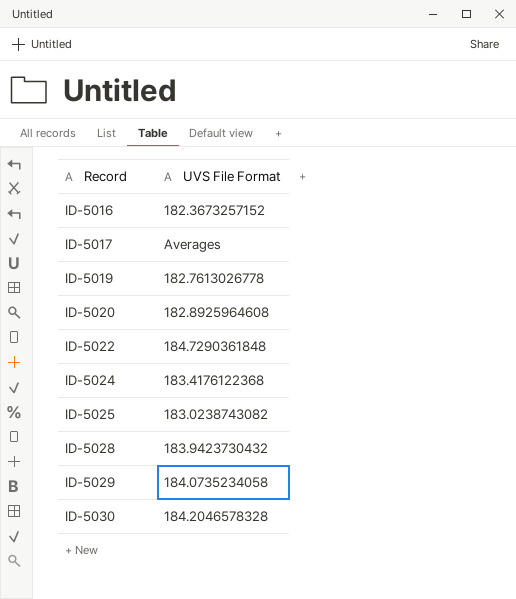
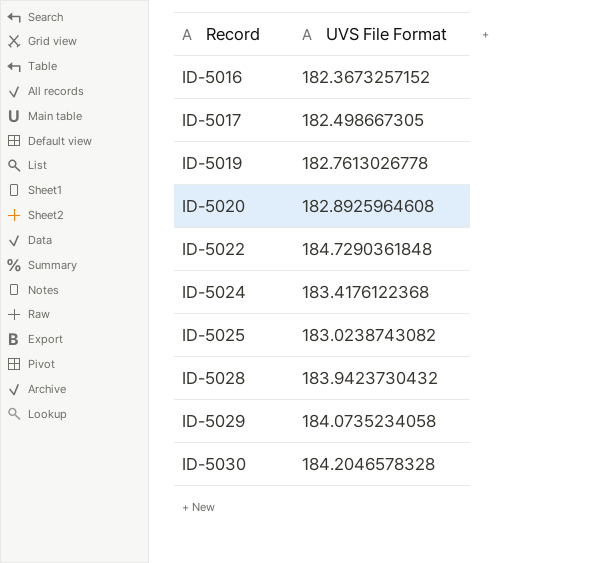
ID-5017 | UVS File Format: Averages -> 182.498667305

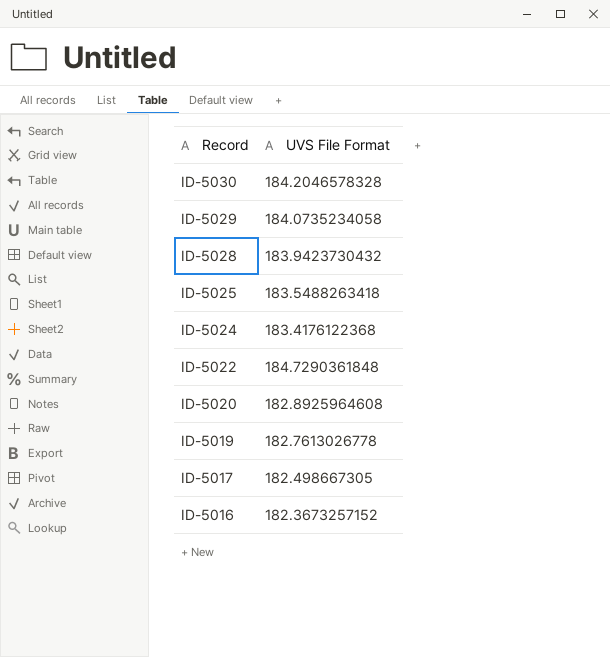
row order: Record ascending -> Record descending
ID-5025 | UVS File Format: 183.0238743082 -> 183.5488263418

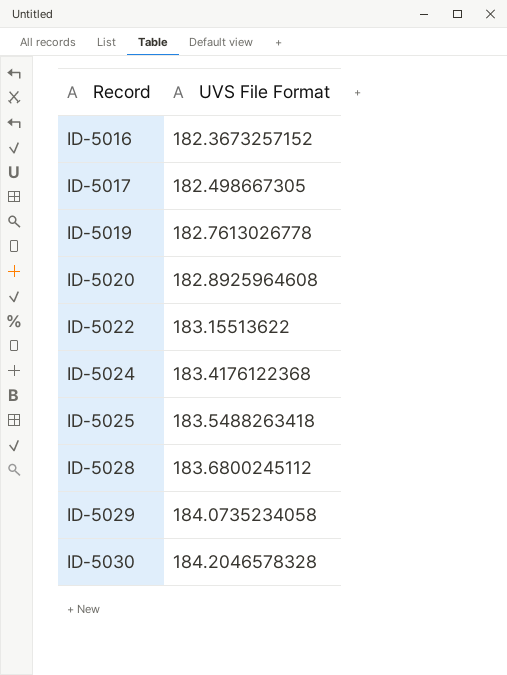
row order: Record descending -> Record ascending
ID-5022 | UVS File Format: 184.7290361848 -> 183.15513622
ID-5028 | UVS File Format: 183.9423730432 -> 183.6800245112

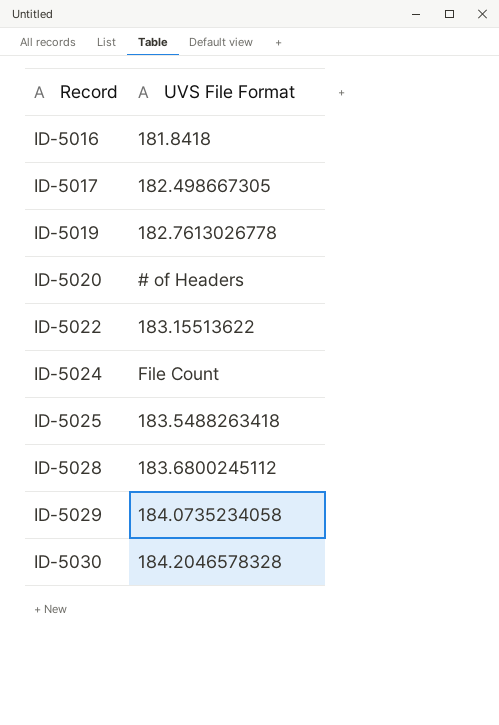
ID-5016 | UVS File Format: 182.3673257152 -> 181.8418
ID-5020 | UVS File Format: 182.8925964608 -> # of Headers
ID-5024 | UVS File Format: 183.4176122368 -> File Count

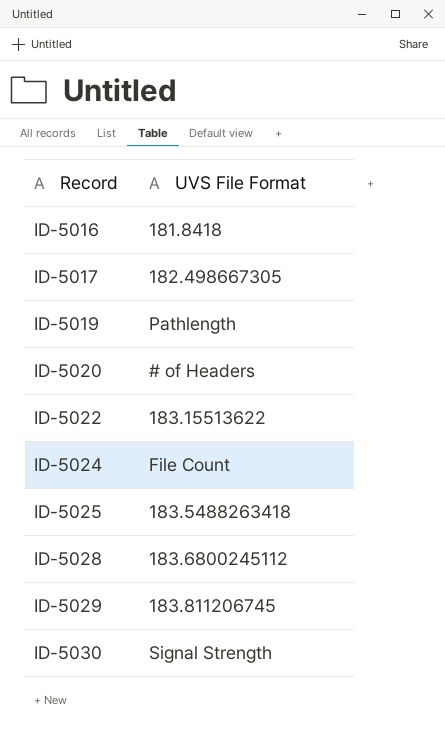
ID-5019 | UVS File Format: 182.7613026778 -> Pathlength
ID-5029 | UVS File Format: 184.0735234058 -> 183.811206745
ID-5030 | UVS File Format: 184.2046578328 -> Signal Strength

